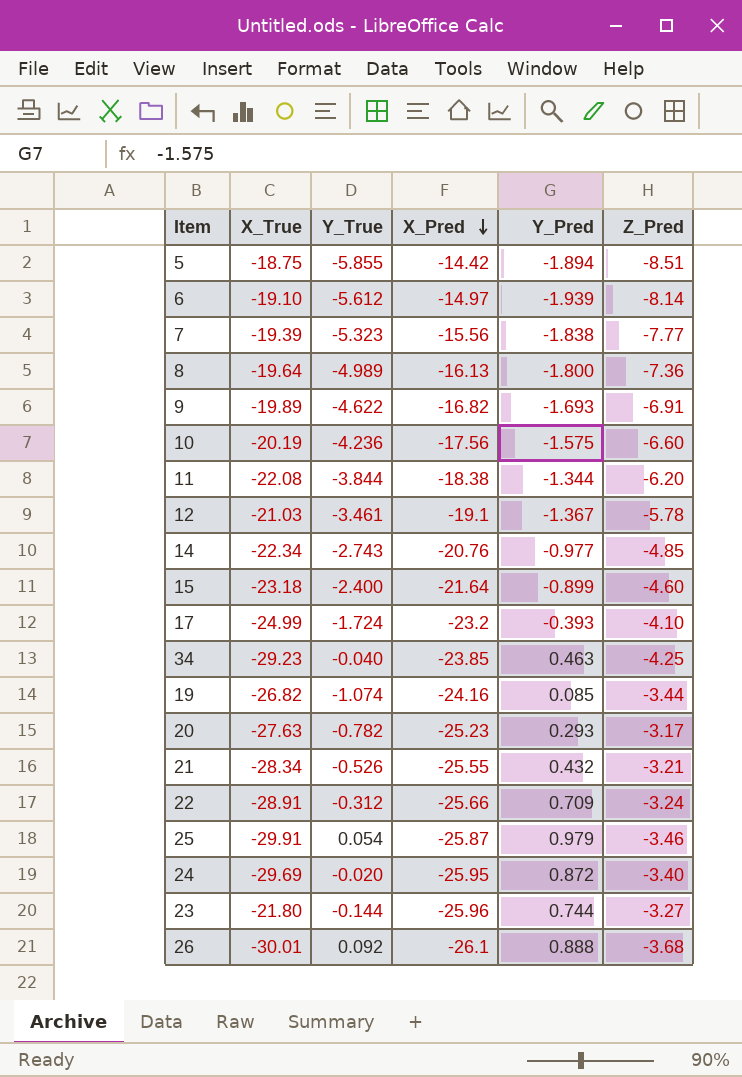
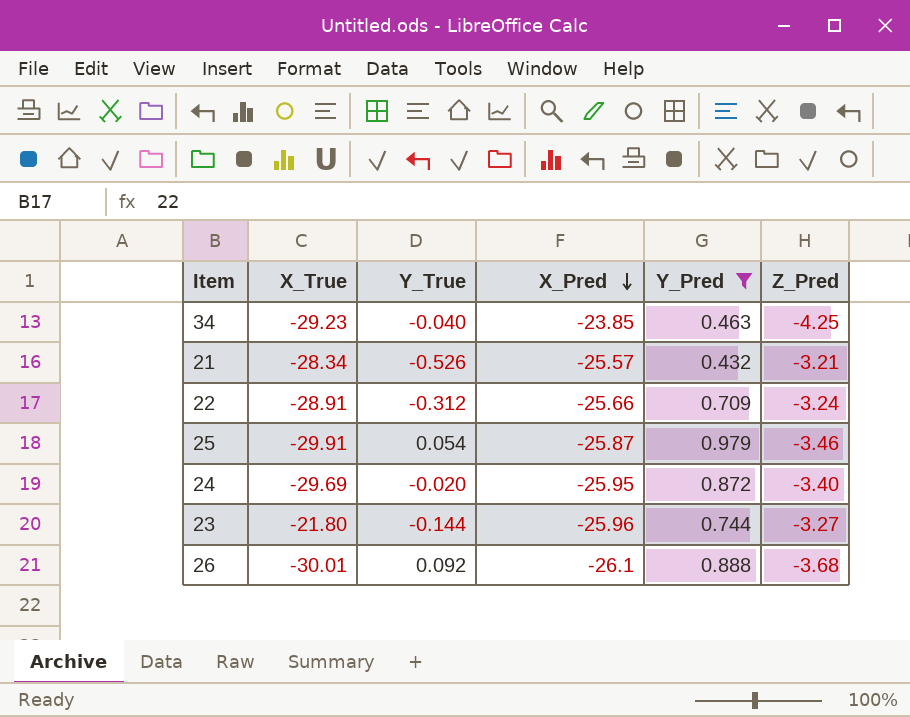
filter: none -> Y_Pred >= 0.432
21 | X_Pred: -25.55 -> -25.57

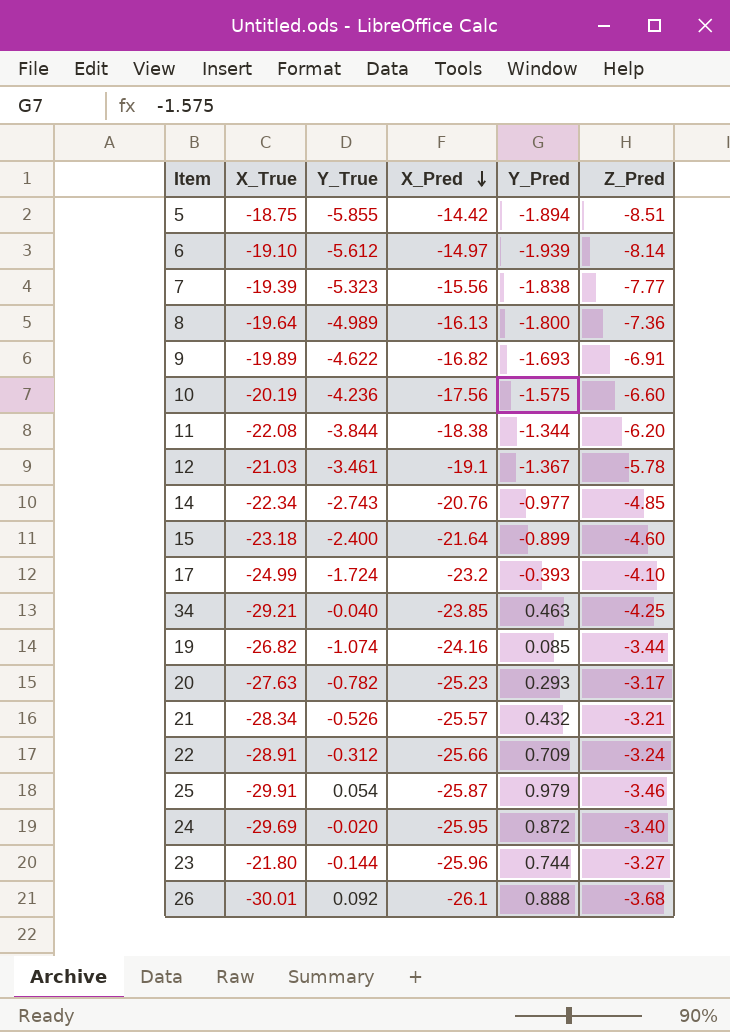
filter: Y_Pred >= 0.432 -> none
34 | X_True: -29.23 -> -29.21

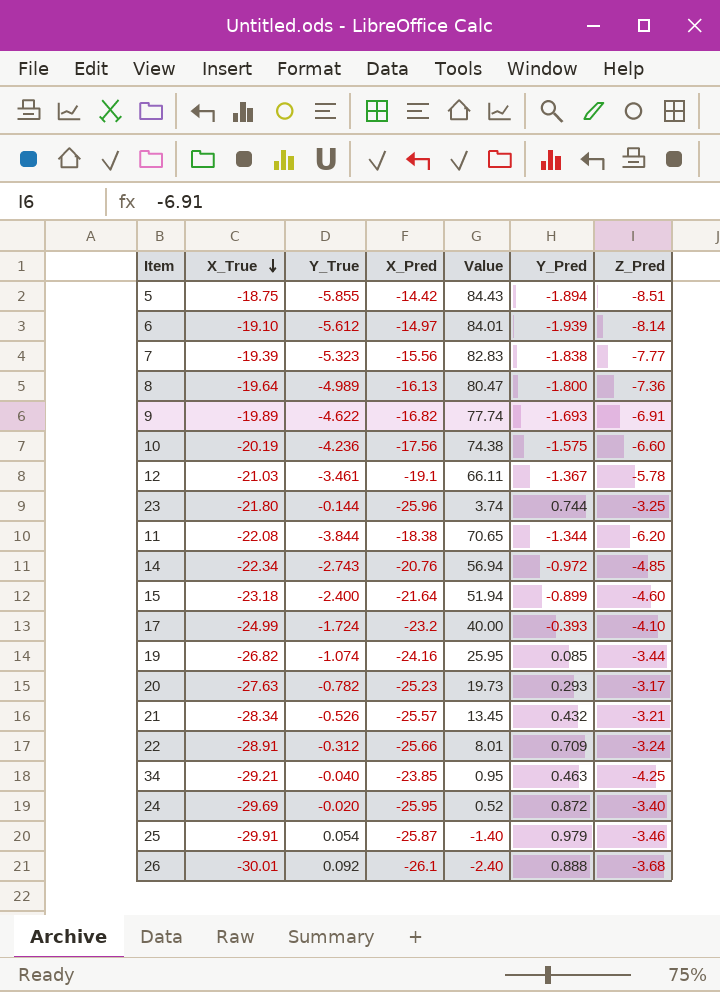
row order: X_Pred descending -> X_True descending
column Value | formula: none -> [Y_True] * [X_Pred]
23 | Z_Pred: -3.27 -> -3.25
14 | Y_Pred: -0.977 -> -0.972

